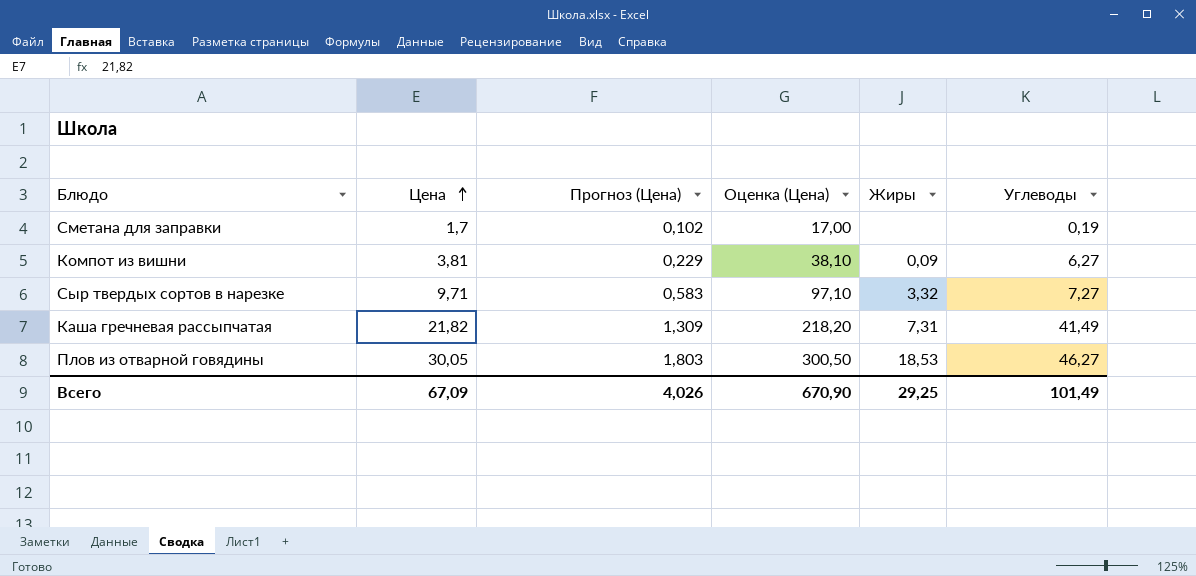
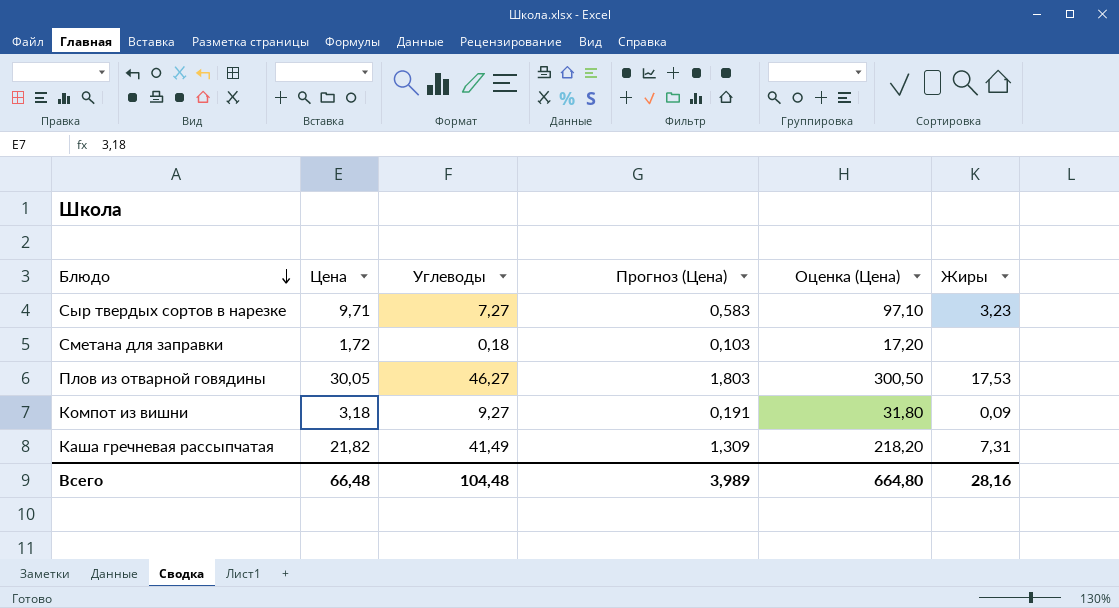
row order: Цена ascending -> Блюдо descending
column Углеводы | position: 6 -> 3
Сыр твердых сортов в нарезке | Жиры: 3,32 -> 3,23
Сметана для заправки | Цена: 1,7 -> 1,72
Сметана для заправки | Углеводы: 0,19 -> 0,18
Сметана для заправки | Прогноз (Цена): 0,102 -> 0,103
Сметана для заправки | Оценка (Цена): 17,00 -> 17,20
Плов из отварной говядины | Жиры: 18,53 -> 17,53
Компот из вишни | Цена: 3,81 -> 3,18
Компот из вишни | Углеводы: 6,27 -> 9,27
Компот из вишни | Прогноз (Цена): 0,229 -> 0,191
Компот из вишни | Оценка (Цена): 38,10 -> 31,80
Всего | Цена: 67,09 -> 66,48
Всего | Углеводы: 101,49 -> 104,48
Всего | Прогноз (Цена): 4,026 -> 3,989
Всего | Оценка (Цена): 670,90 -> 664,80
Всего | Жиры: 29,25 -> 28,16

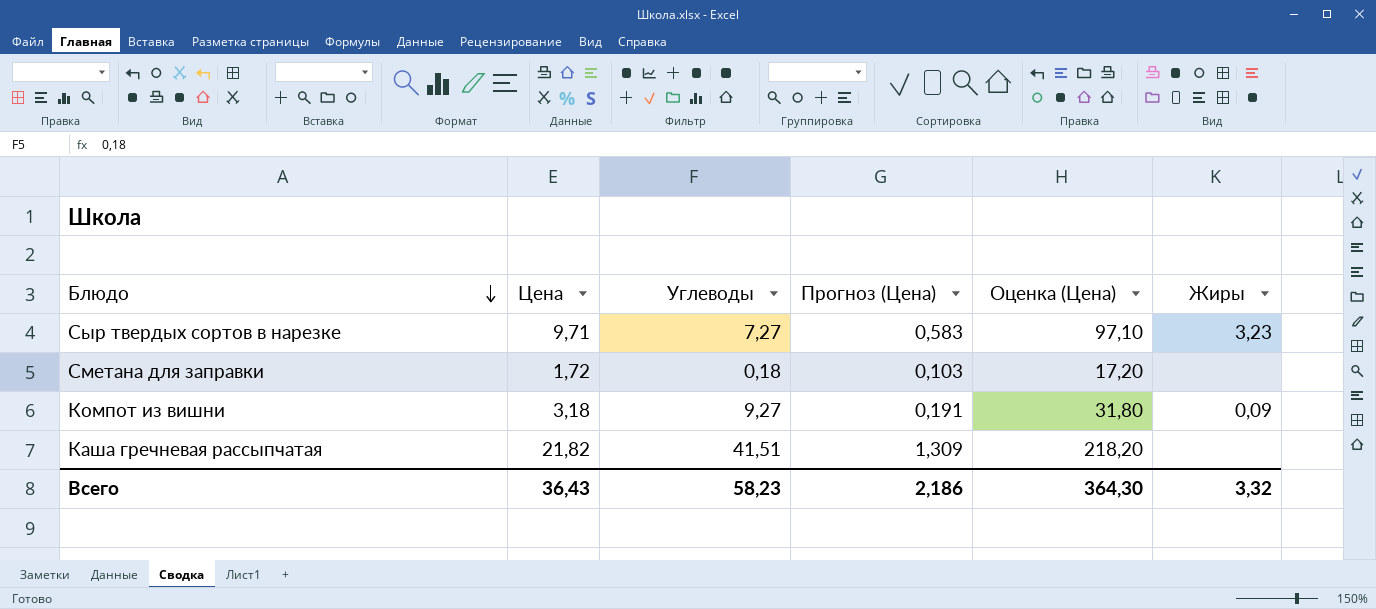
row Плов из отварной говядины: 30,05 | 46,27 | 1,803 | 300,50 | 17,53 -> none
Каша гречневая рассыпчатая | Углеводы: 41,49 -> 41,51
Каша гречневая рассыпчатая | Жиры: 7,31 -> none
Всего | Цена: 66,48 -> 36,43
Всего | Углеводы: 104,48 -> 58,23
Всего | Прогноз (Цена): 3,989 -> 2,186
Всего | Оценка (Цена): 664,80 -> 364,30
Всего | Жиры: 28,16 -> 3,32

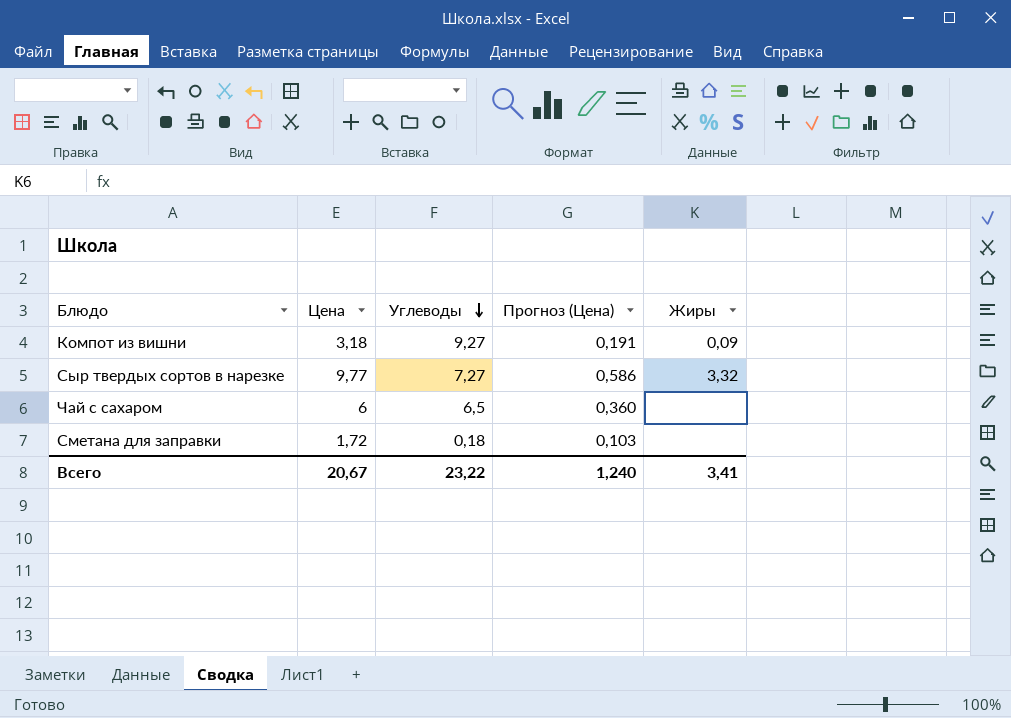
row order: Блюдо descending -> Углеводы descending
column Оценка (Цена) | formula: [Цена] * 10 -> none
row Каша гречневая рассыпчатая: 21,82 | 41,51 | 1,309 | 218,20 | none -> none
Сыр твердых сортов в нарезке | Цена: 9,71 -> 9,77
Сыр твердых сортов в нарезке | Прогноз (Цена): 0,583 -> 0,586
Сыр твердых сортов в нарезке | Жиры: 3,23 -> 3,32
row Чай с сахаром: none -> 6 | 6,5 | 0,360 | none
Всего | Цена: 36,43 -> 20,67
Всего | Углеводы: 58,23 -> 23,22
Всего | Прогноз (Цена): 2,186 -> 1,240
Всего | Жиры: 3,32 -> 3,41

